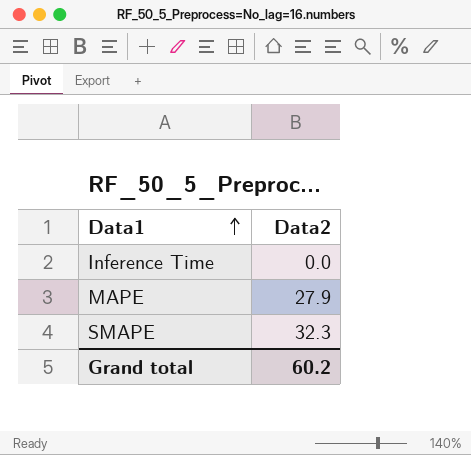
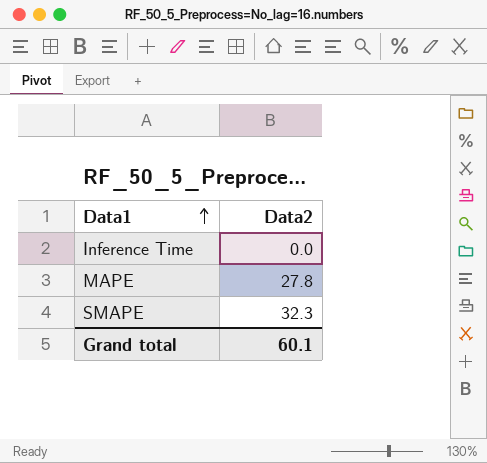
MAPE | Data2: 27.9 -> 27.8
Grand total | Data2: 60.2 -> 60.1

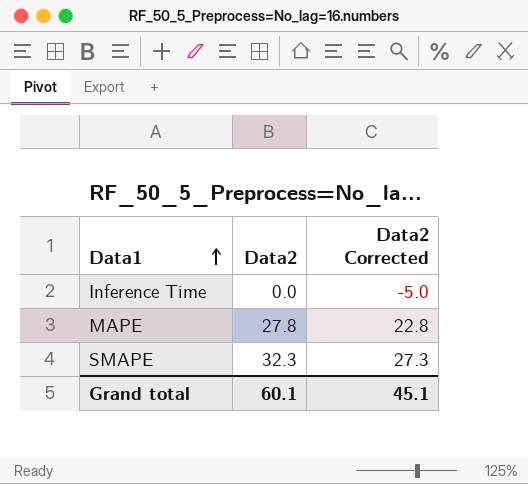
column Data2 Corrected | formula: none -> [Data2] - 5

